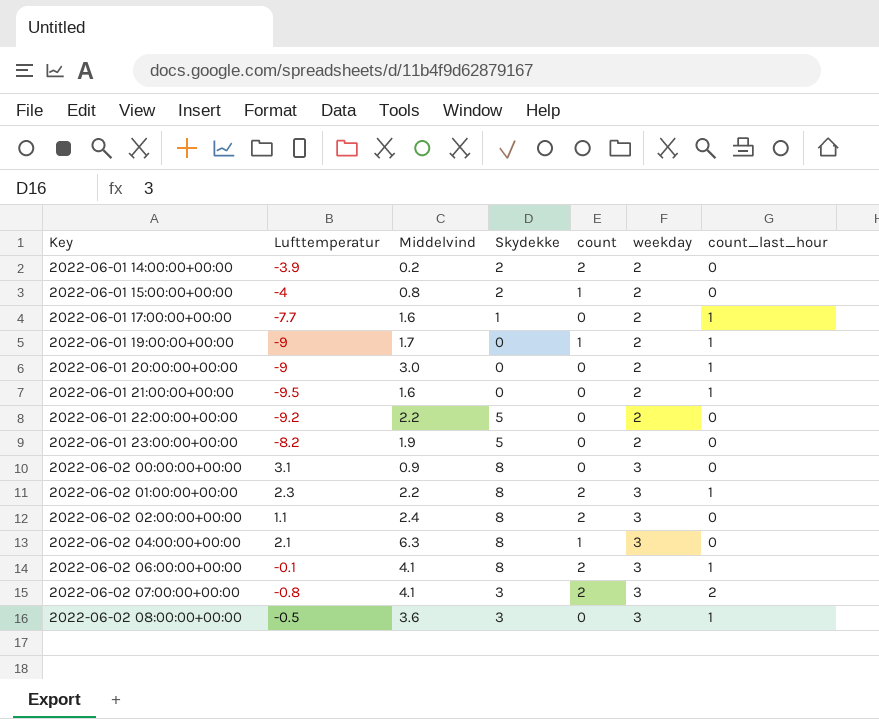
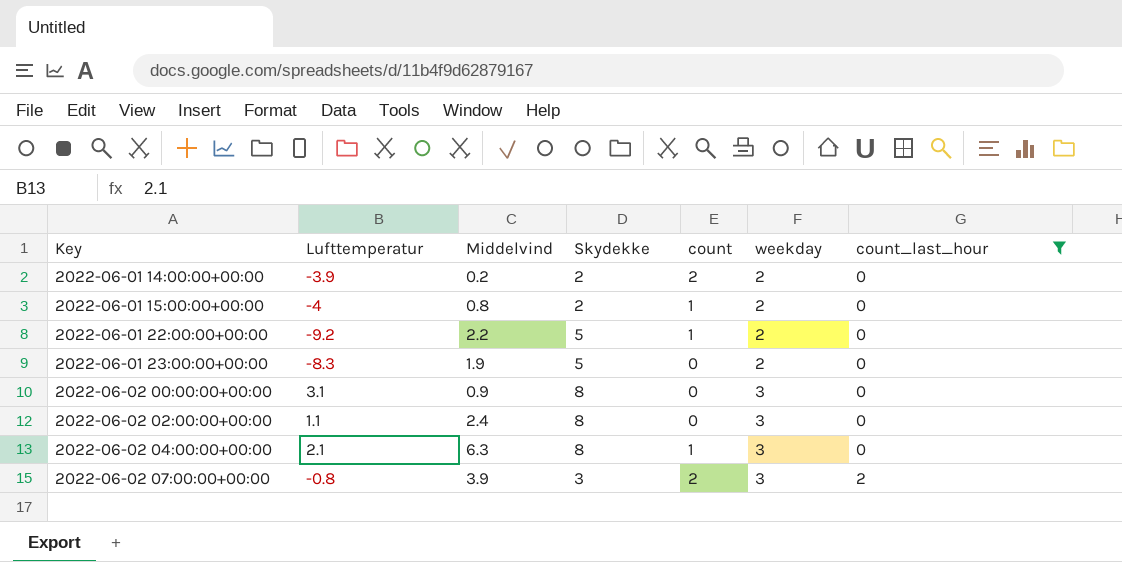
filter: none -> count_last_hour != 1
2022-06-01 22:00:00+00:00 | count: 0 -> 1
2022-06-01 23:00:00+00:00 | Lufttemperatur: -8.2 -> -8.3
2022-06-02 02:00:00+00:00 | count: 2 -> 0
2022-06-02 07:00:00+00:00 | Middelvind: 4.1 -> 3.9

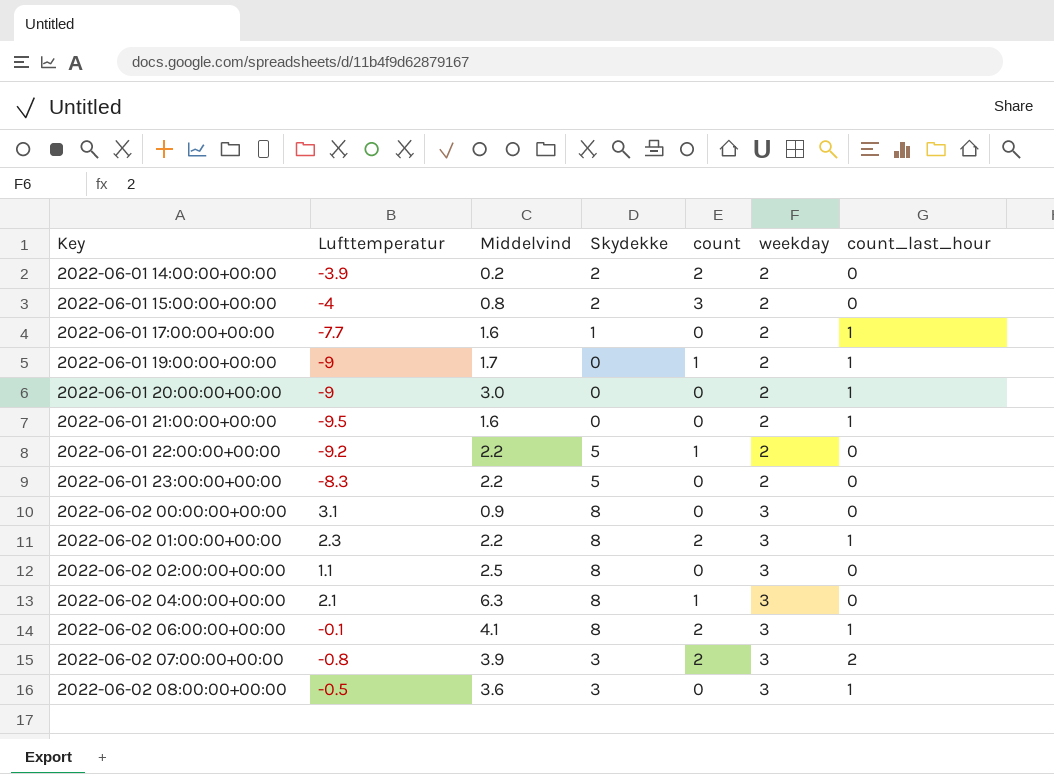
filter: count_last_hour != 1 -> none
2022-06-01 15:00:00+00:00 | count: 1 -> 3
2022-06-01 23:00:00+00:00 | Middelvind: 1.9 -> 2.2
2022-06-02 02:00:00+00:00 | Middelvind: 2.4 -> 2.5

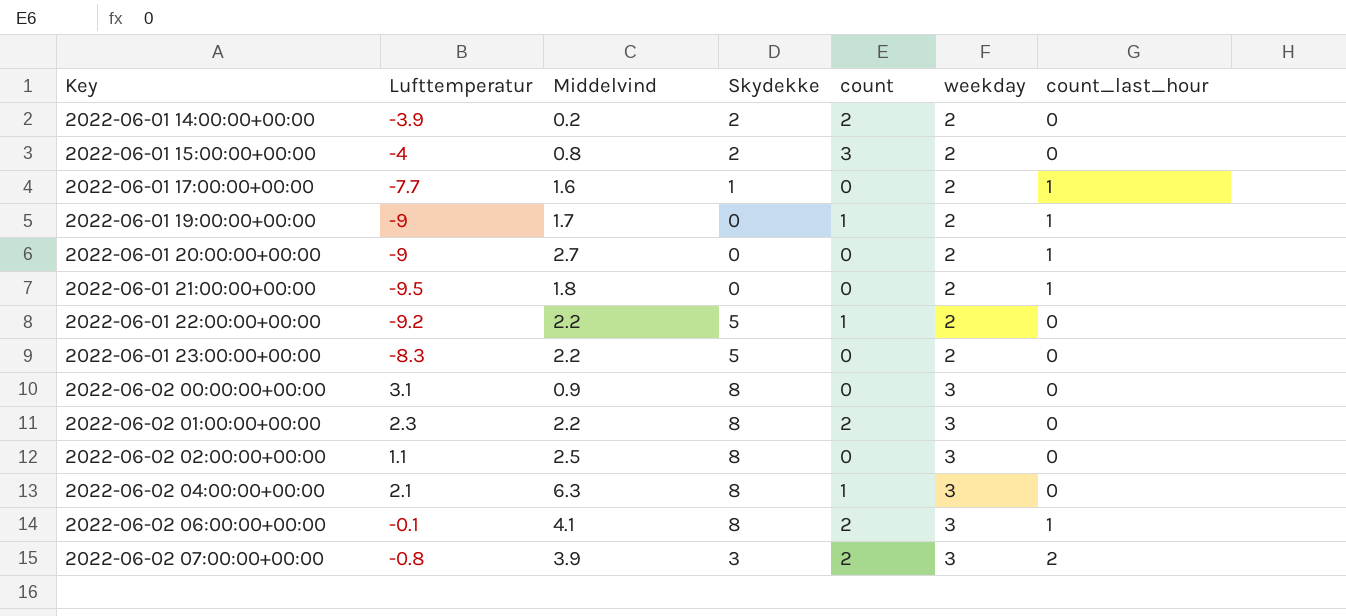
row 2022-06-02 08:00:00+00:00: -0.5 | 3.6 | 3 | 0 | 3 | 1 -> none
2022-06-01 20:00:00+00:00 | Middelvind: 3.0 -> 2.7
2022-06-01 21:00:00+00:00 | Middelvind: 1.6 -> 1.8
2022-06-02 01:00:00+00:00 | count_last_hour: 1 -> 0

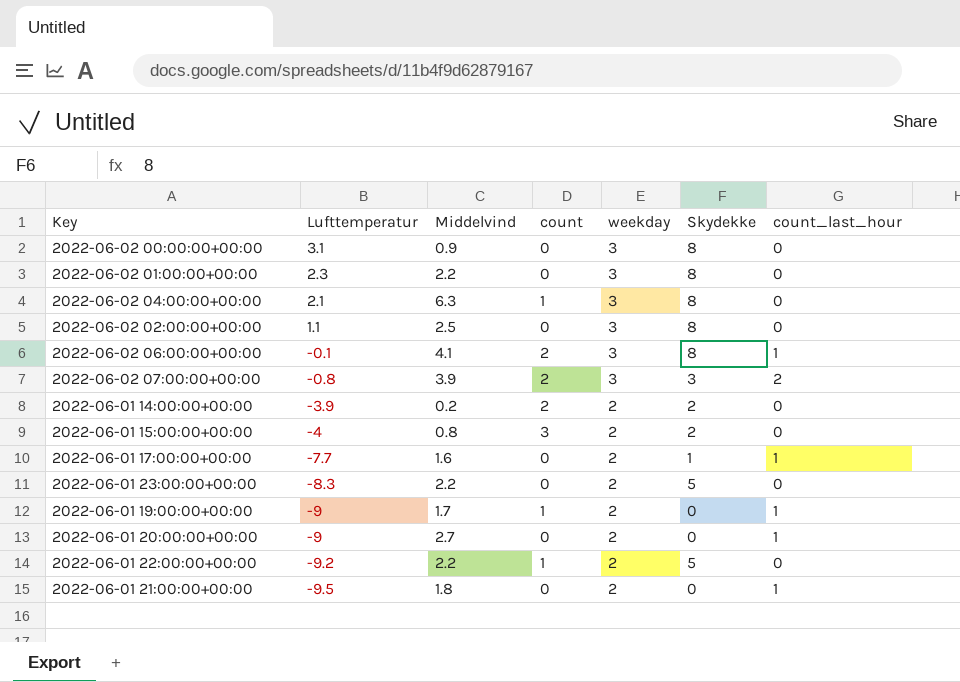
row order: Key ascending -> Lufttemperatur descending
column Skydekke | position: 4 -> 6
2022-06-02 01:00:00+00:00 | count: 2 -> 0

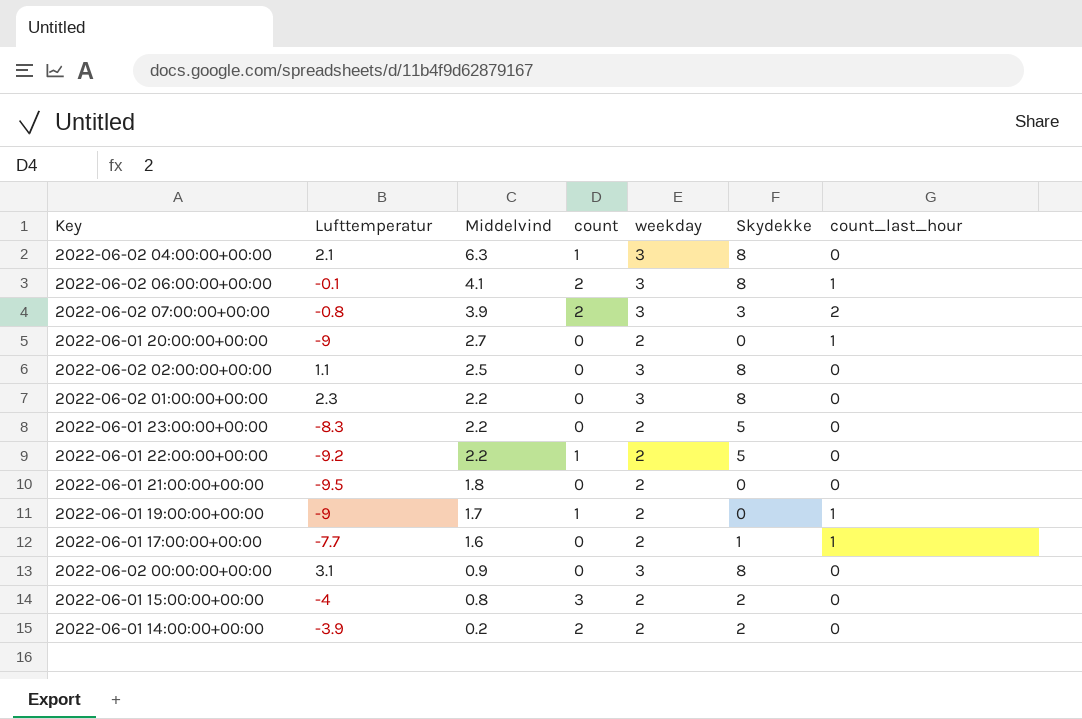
row order: Lufttemperatur descending -> Middelvind descending
2022-06-01 21:00:00+00:00 | count_last_hour: 1 -> 0

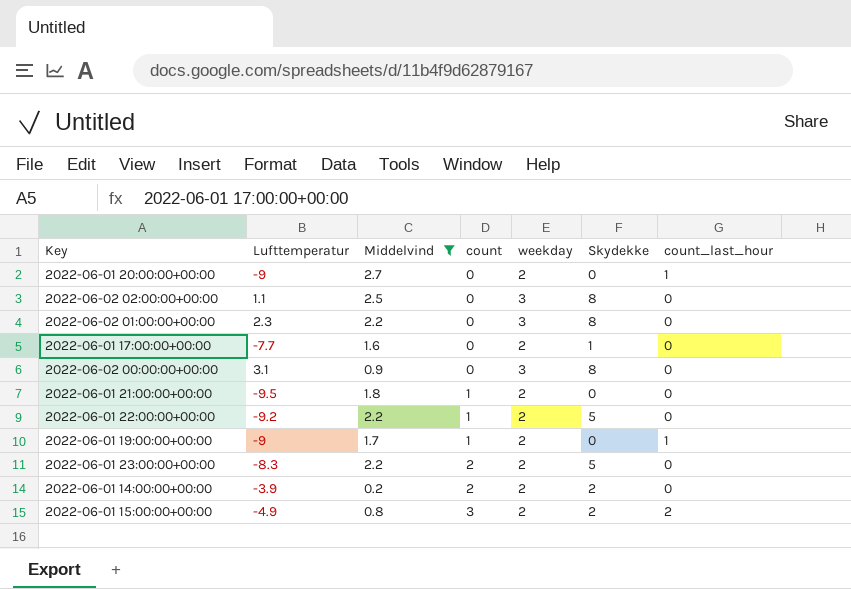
filter: none -> Middelvind <= 2.7
row order: Middelvind descending -> count ascending
2022-06-01 17:00:00+00:00 | count_last_hour: 1 -> 0
2022-06-01 21:00:00+00:00 | count: 0 -> 1
2022-06-01 23:00:00+00:00 | count: 0 -> 2
2022-06-01 15:00:00+00:00 | Lufttemperatur: -4 -> -4.9
2022-06-01 15:00:00+00:00 | count_last_hour: 0 -> 2

